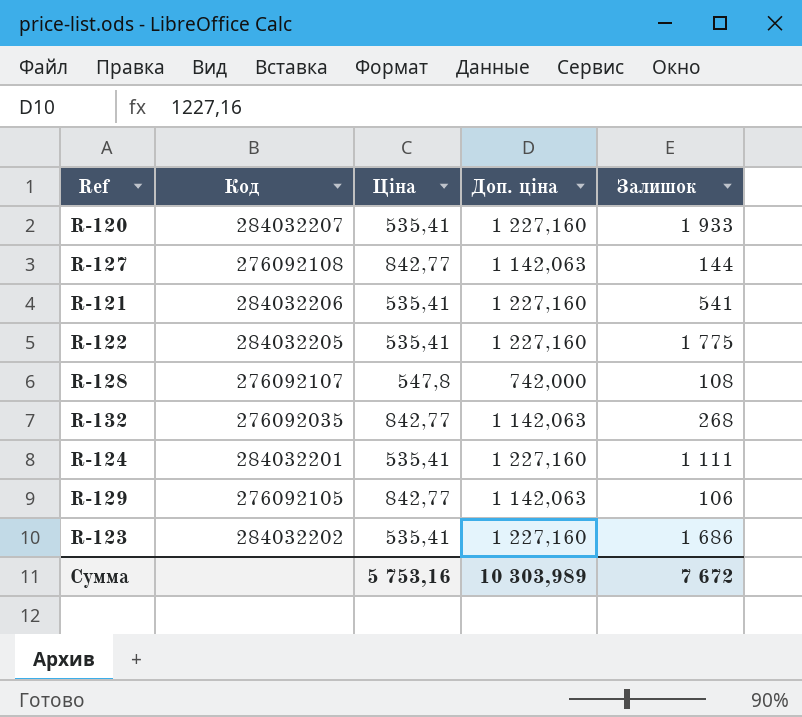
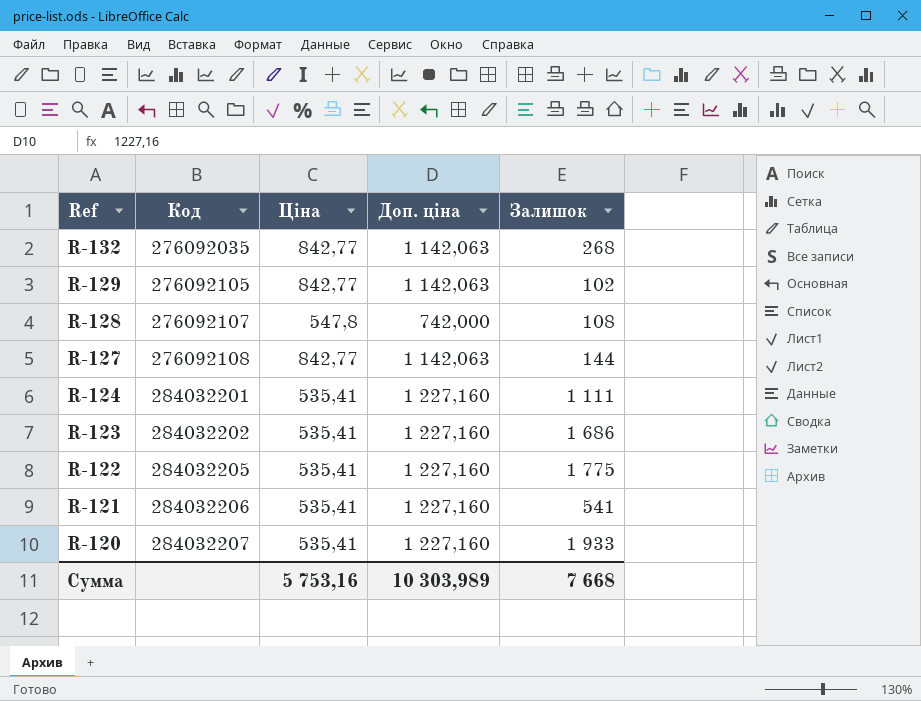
row order: none -> Ref descending
R-129 | Залишок: 106 -> 102
Сумма | Залишок: 7 672 -> 7 668

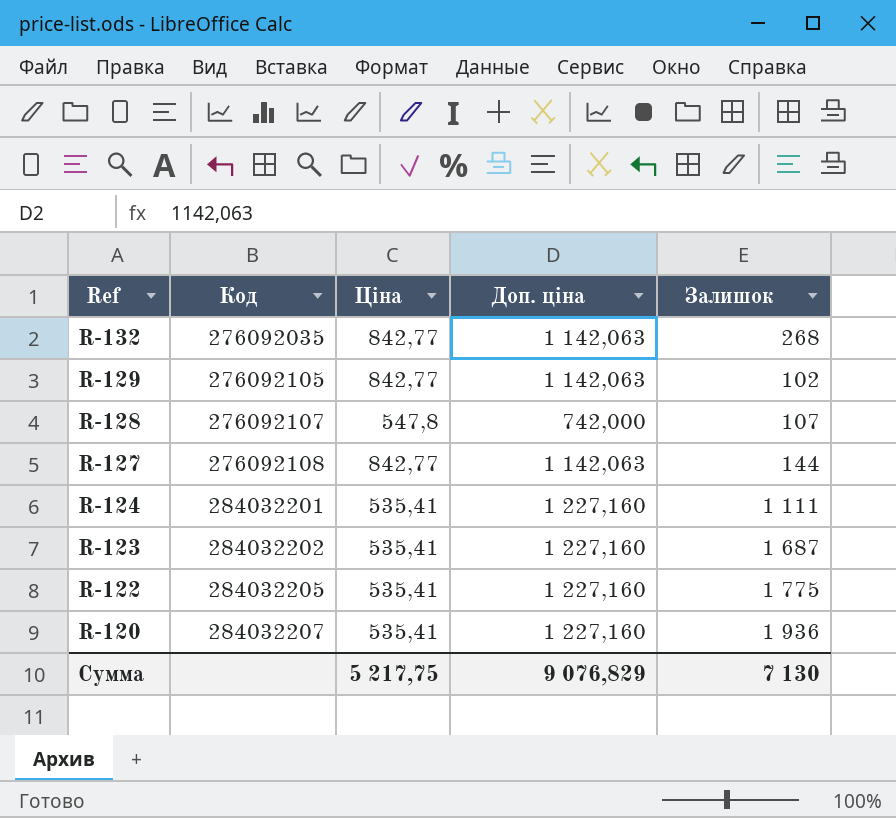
row R-121: 284032206 | 535,41 | 1 227,160 | 541 -> none
R-128 | Залишок: 108 -> 107
R-123 | Залишок: 1 686 -> 1 687
R-120 | Залишок: 1 933 -> 1 936
Сумма | Ціна: 5 753,16 -> 5 217,75
Сумма | Доп. ціна: 10 303,989 -> 9 076,829
Сумма | Залишок: 7 668 -> 7 130

